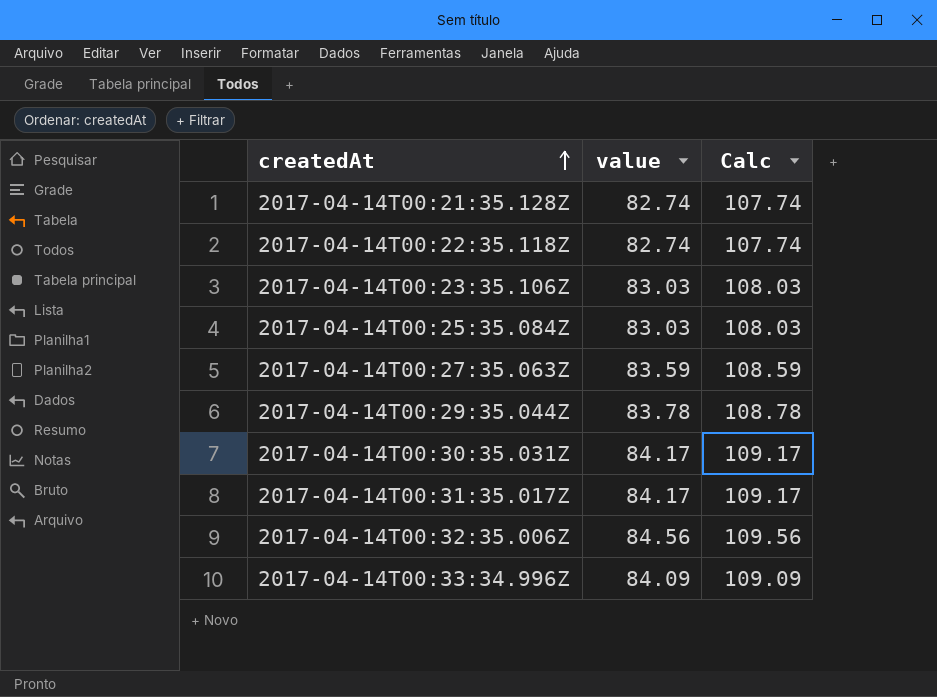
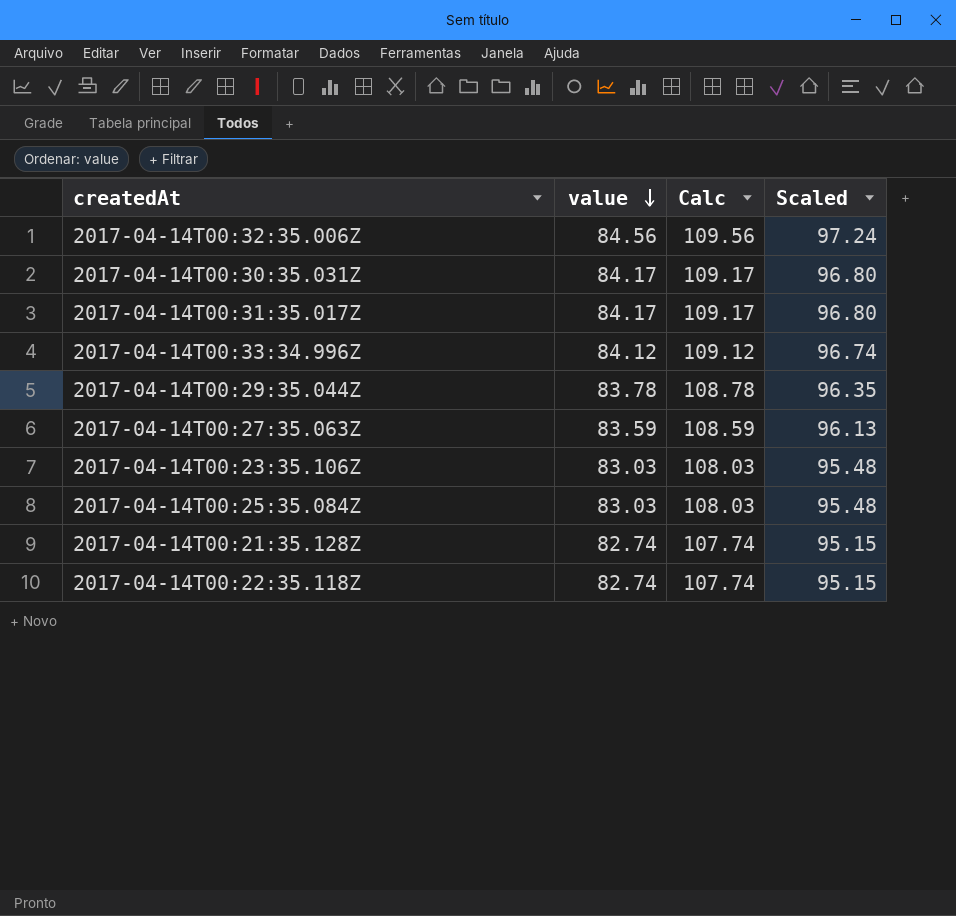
row order: createdAt ascending -> value descending
column Scaled | formula: none -> [value] * 1.15
2017-04-14T00:33:34.996Z | value: 84.09 -> 84.12
2017-04-14T00:33:34.996Z | Calc: 109.09 -> 109.12

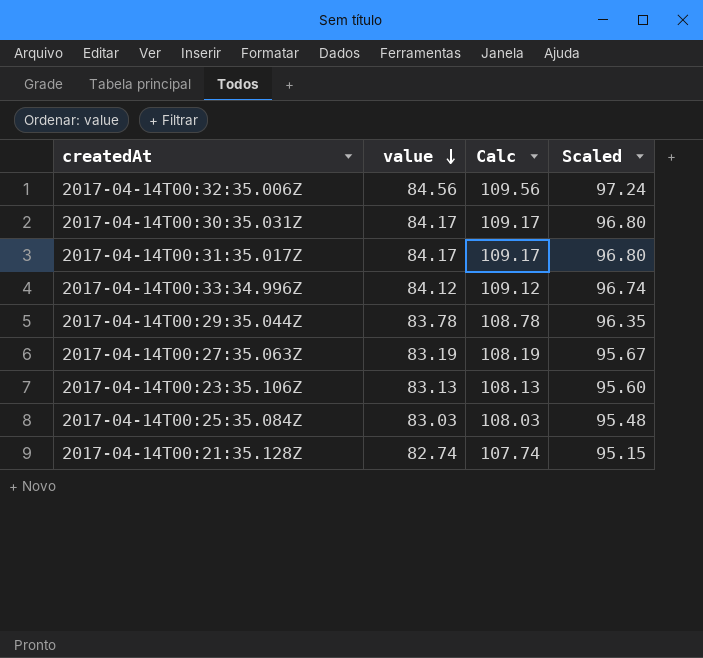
row 2017-04-14T00:22:35.118Z: 82.74 | 107.74 | 95.15 -> none
2017-04-14T00:27:35.063Z | value: 83.59 -> 83.19
2017-04-14T00:27:35.063Z | Calc: 108.59 -> 108.19
2017-04-14T00:27:35.063Z | Scaled: 96.13 -> 95.67
2017-04-14T00:23:35.106Z | value: 83.03 -> 83.13
2017-04-14T00:23:35.106Z | Calc: 108.03 -> 108.13
2017-04-14T00:23:35.106Z | Scaled: 95.48 -> 95.60

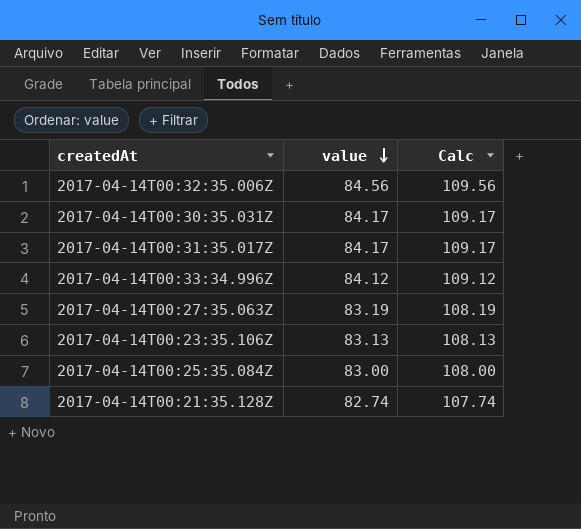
column Scaled | formula: [value] * 1.15 -> none
row 2017-04-14T00:29:35.044Z: 83.78 | 108.78 | 96.35 -> none
2017-04-14T00:25:35.084Z | value: 83.03 -> 83.00
2017-04-14T00:25:35.084Z | Calc: 108.03 -> 108.00

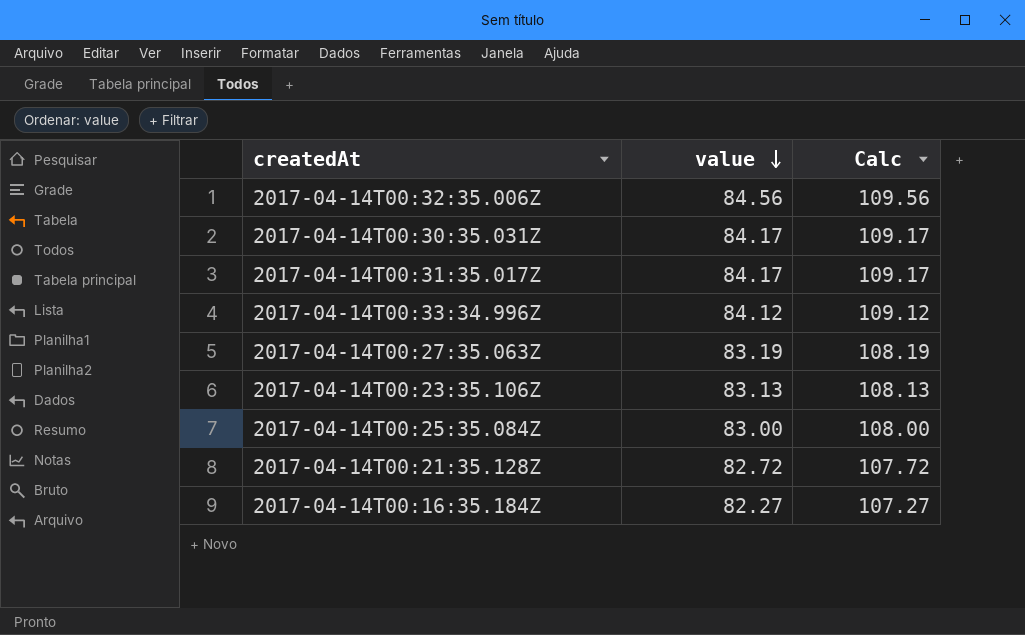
2017-04-14T00:21:35.128Z | value: 82.74 -> 82.72
2017-04-14T00:21:35.128Z | Calc: 107.74 -> 107.72
row 2017-04-14T00:16:35.184Z: none -> 82.27 | 107.27

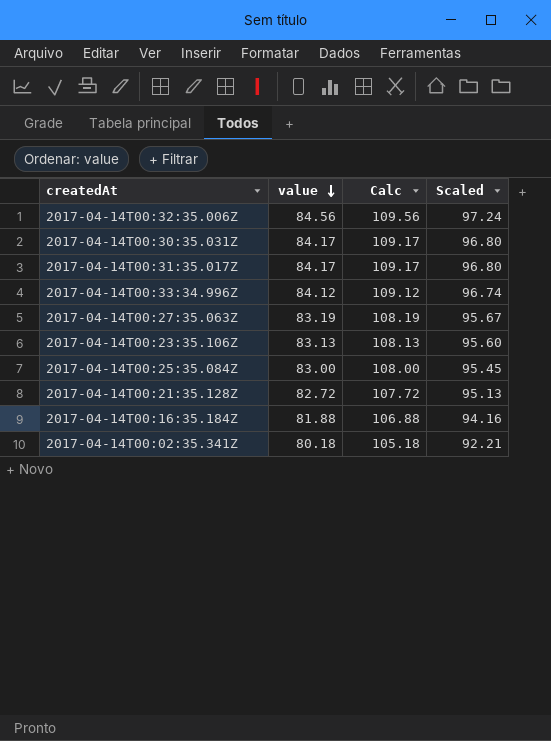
column Scaled | formula: none -> [value] * 1.15
2017-04-14T00:16:35.184Z | value: 82.27 -> 81.88
2017-04-14T00:16:35.184Z | Calc: 107.27 -> 106.88
row 2017-04-14T00:02:35.341Z: none -> 80.18 | 105.18 | 92.21

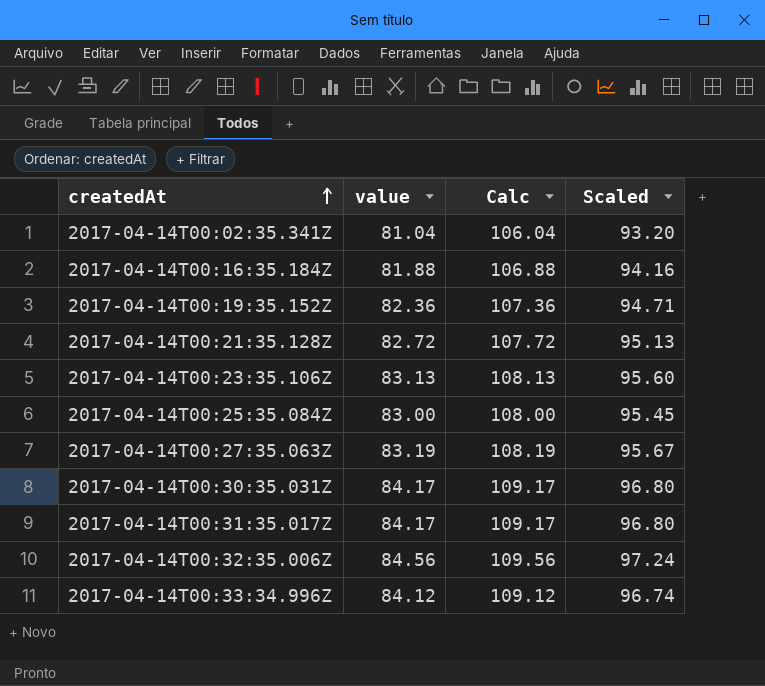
row order: value descending -> createdAt ascending
2017-04-14T00:02:35.341Z | value: 80.18 -> 81.04
2017-04-14T00:02:35.341Z | Calc: 105.18 -> 106.04
2017-04-14T00:02:35.341Z | Scaled: 92.21 -> 93.20
row 2017-04-14T00:19:35.152Z: none -> 82.36 | 107.36 | 94.71

